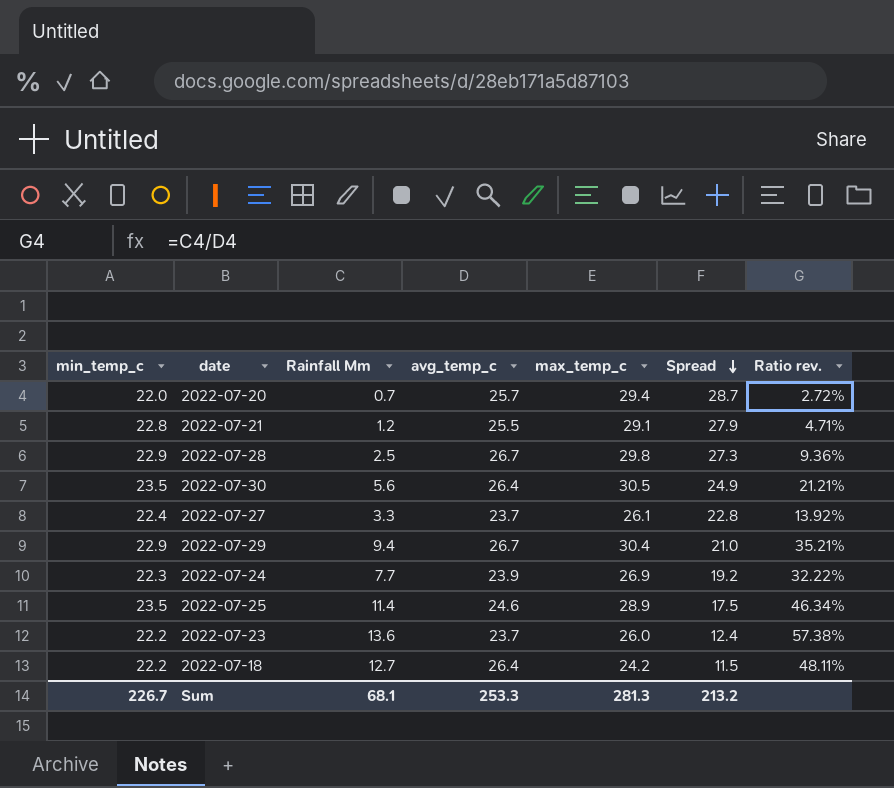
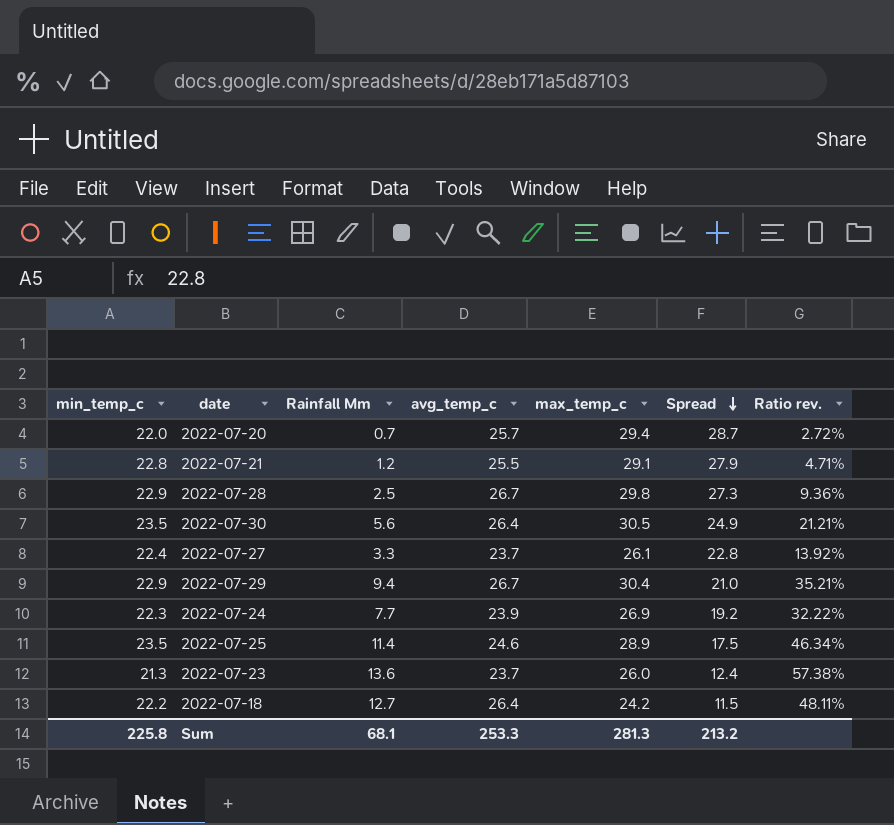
2022-07-23 | min_temp_c: 22.2 -> 21.3
Sum | min_temp_c: 226.7 -> 225.8

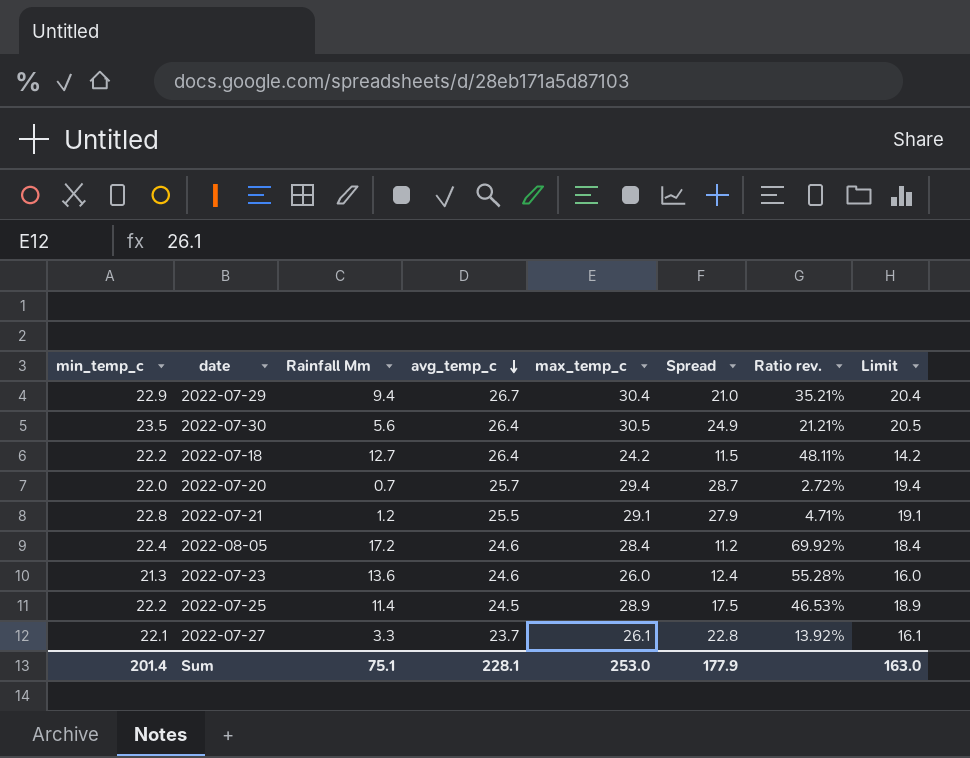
row order: Spread descending -> avg_temp_c descending
column Limit | formula: none -> [max_temp_c] - 10
row 2022-07-28: 22.9 | 2.5 | 26.7 | 29.8 | 27.3 | 9.36% -> none
row 2022-07-24: 22.3 | 7.7 | 23.9 | 26.9 | 19.2 | 32.22% -> none
row 2022-08-05: none -> 22.4 | 17.2 | 24.6 | 28.4 | 11.2 | 69.92% | 18.4
2022-07-23 | avg_temp_c: 23.7 -> 24.6
2022-07-23 | Ratio rev.: 57.38% -> 55.28%
2022-07-25 | min_temp_c: 23.5 -> 22.2
2022-07-25 | avg_temp_c: 24.6 -> 24.5
2022-07-25 | Ratio rev.: 46.34% -> 46.53%
2022-07-27 | min_temp_c: 22.4 -> 22.1
Sum | min_temp_c: 225.8 -> 201.4
Sum | Rainfall Mm: 68.1 -> 75.1
Sum | avg_temp_c: 253.3 -> 228.1
Sum | max_temp_c: 281.3 -> 253.0
Sum | Spread: 213.2 -> 177.9

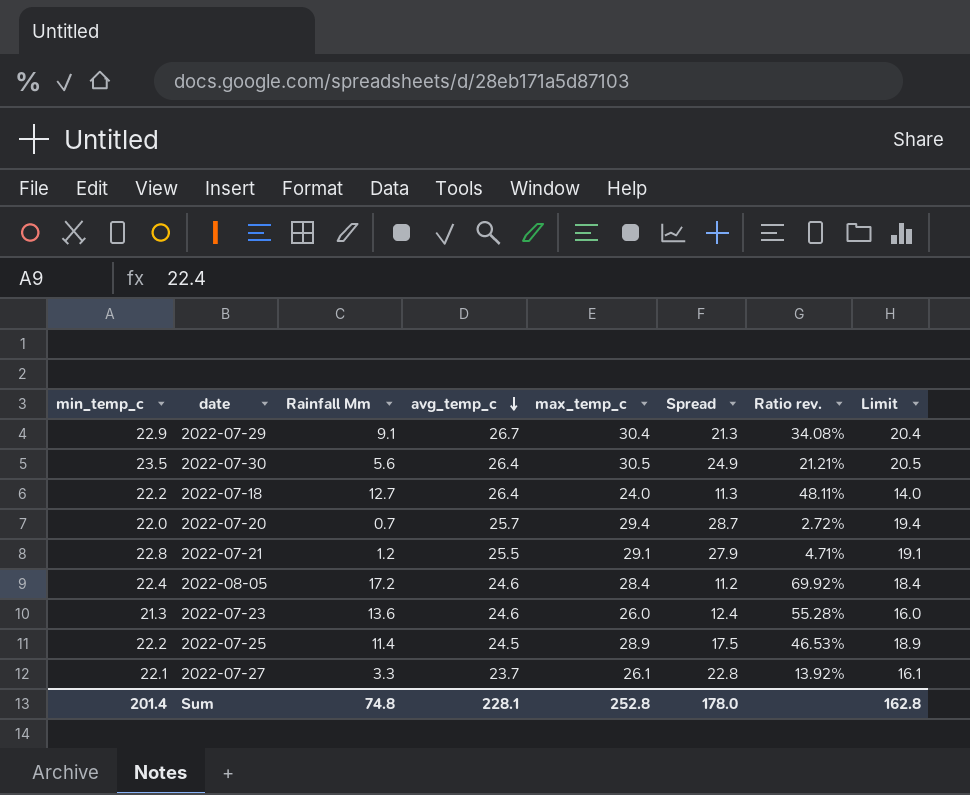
2022-07-29 | Rainfall Mm: 9.4 -> 9.1
2022-07-29 | Spread: 21.0 -> 21.3
2022-07-29 | Ratio rev.: 35.21% -> 34.08%
2022-07-18 | max_temp_c: 24.2 -> 24.0
2022-07-18 | Spread: 11.5 -> 11.3
2022-07-18 | Limit: 14.2 -> 14.0
Sum | Rainfall Mm: 75.1 -> 74.8
Sum | max_temp_c: 253.0 -> 252.8
Sum | Spread: 177.9 -> 178.0
Sum | Limit: 163.0 -> 162.8

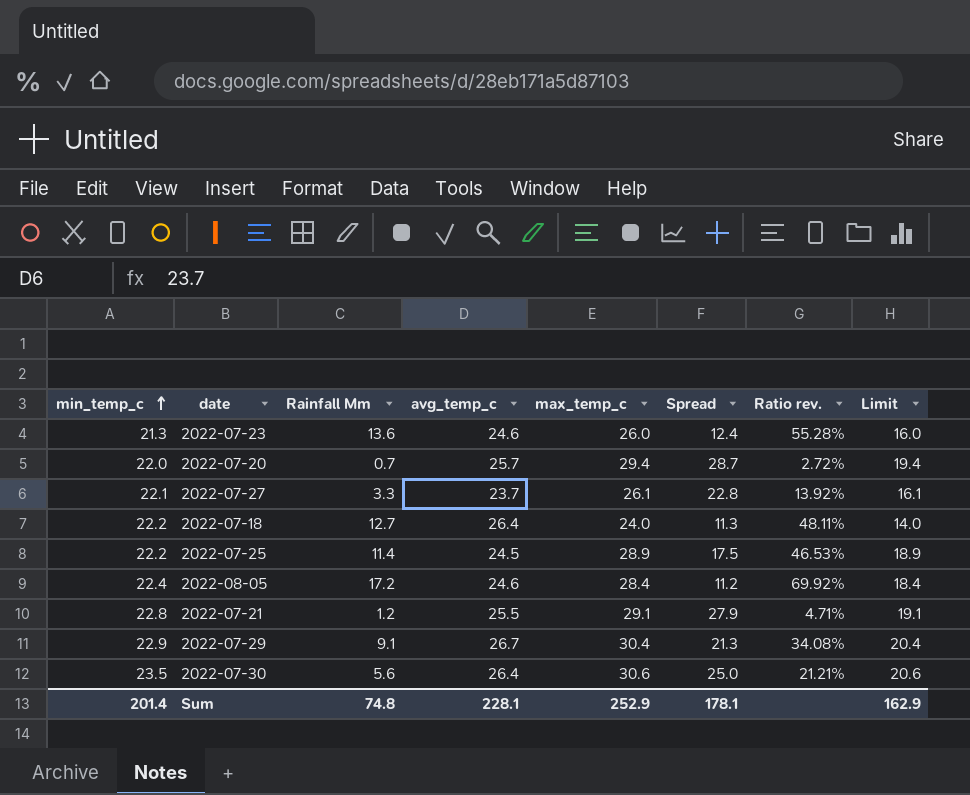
row order: avg_temp_c descending -> min_temp_c ascending
2022-07-30 | max_temp_c: 30.5 -> 30.6
2022-07-30 | Spread: 24.9 -> 25.0
2022-07-30 | Limit: 20.5 -> 20.6
Sum | max_temp_c: 252.8 -> 252.9
Sum | Spread: 178.0 -> 178.1
Sum | Limit: 162.8 -> 162.9

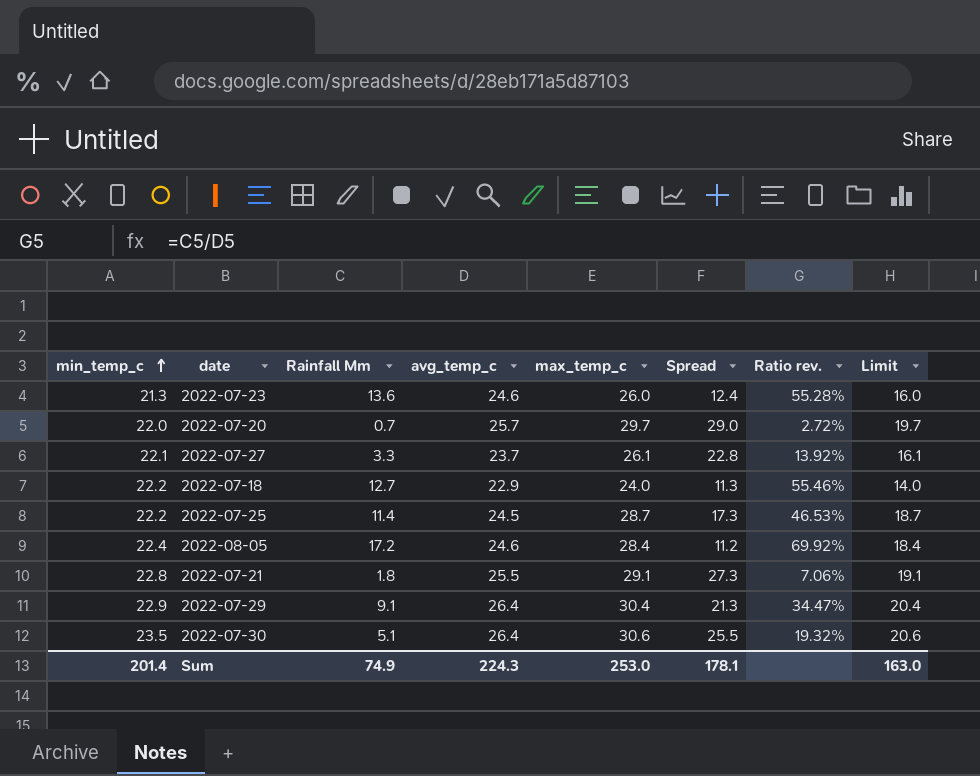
2022-07-20 | max_temp_c: 29.4 -> 29.7
2022-07-20 | Spread: 28.7 -> 29.0
2022-07-20 | Limit: 19.4 -> 19.7
2022-07-18 | avg_temp_c: 26.4 -> 22.9
2022-07-18 | Ratio rev.: 48.11% -> 55.46%
2022-07-25 | max_temp_c: 28.9 -> 28.7
2022-07-25 | Spread: 17.5 -> 17.3
2022-07-25 | Limit: 18.9 -> 18.7
2022-07-21 | Rainfall Mm: 1.2 -> 1.8
2022-07-21 | Spread: 27.9 -> 27.3
2022-07-21 | Ratio rev.: 4.71% -> 7.06%
2022-07-29 | avg_temp_c: 26.7 -> 26.4
2022-07-29 | Ratio rev.: 34.08% -> 34.47%
2022-07-30 | Rainfall Mm: 5.6 -> 5.1
2022-07-30 | Spread: 25.0 -> 25.5
2022-07-30 | Ratio rev.: 21.21% -> 19.32%
Sum | Rainfall Mm: 74.8 -> 74.9
Sum | avg_temp_c: 228.1 -> 224.3
Sum | max_temp_c: 252.9 -> 253.0
Sum | Limit: 162.9 -> 163.0

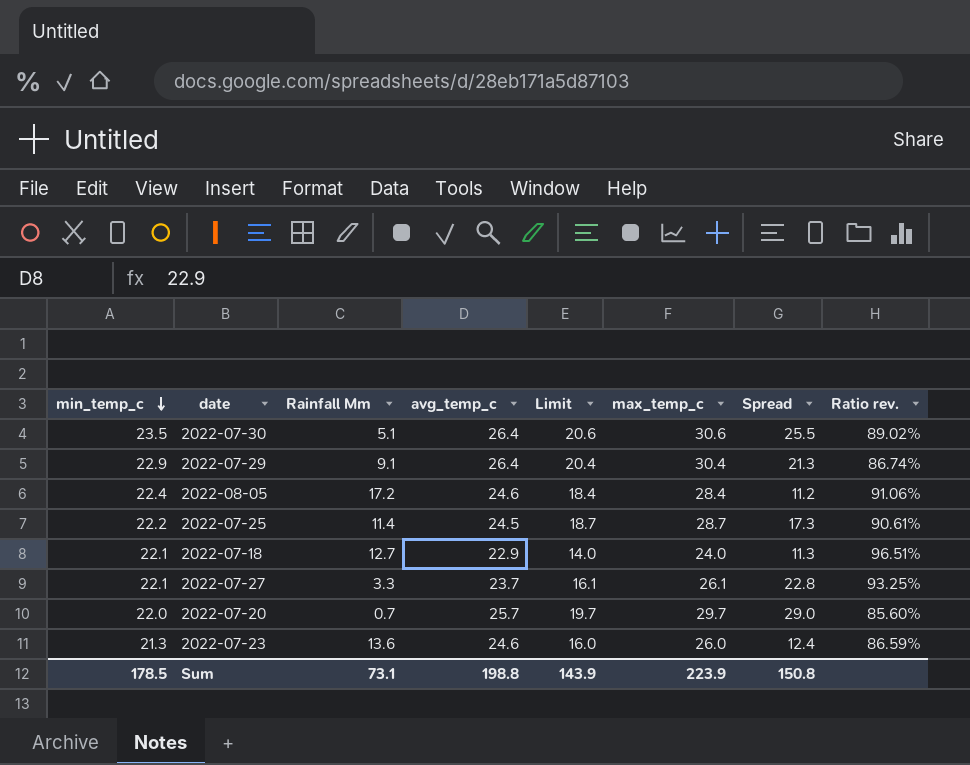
row order: min_temp_c ascending -> min_temp_c descending
column Limit | position: 8 -> 5
column Ratio rev. | formula: [Rainfall Mm] / [avg_temp_c] -> [min_temp_c] / [avg_temp_c]
row 2022-07-21: 22.8 | 1.8 | 25.5 | 29.1 | 27.3 | 7.06% | 19.1 -> none
2022-07-18 | min_temp_c: 22.2 -> 22.1
Sum | min_temp_c: 201.4 -> 178.5
Sum | Rainfall Mm: 74.9 -> 73.1
Sum | avg_temp_c: 224.3 -> 198.8
Sum | Limit: 163.0 -> 143.9
Sum | max_temp_c: 253.0 -> 223.9
Sum | Spread: 178.1 -> 150.8

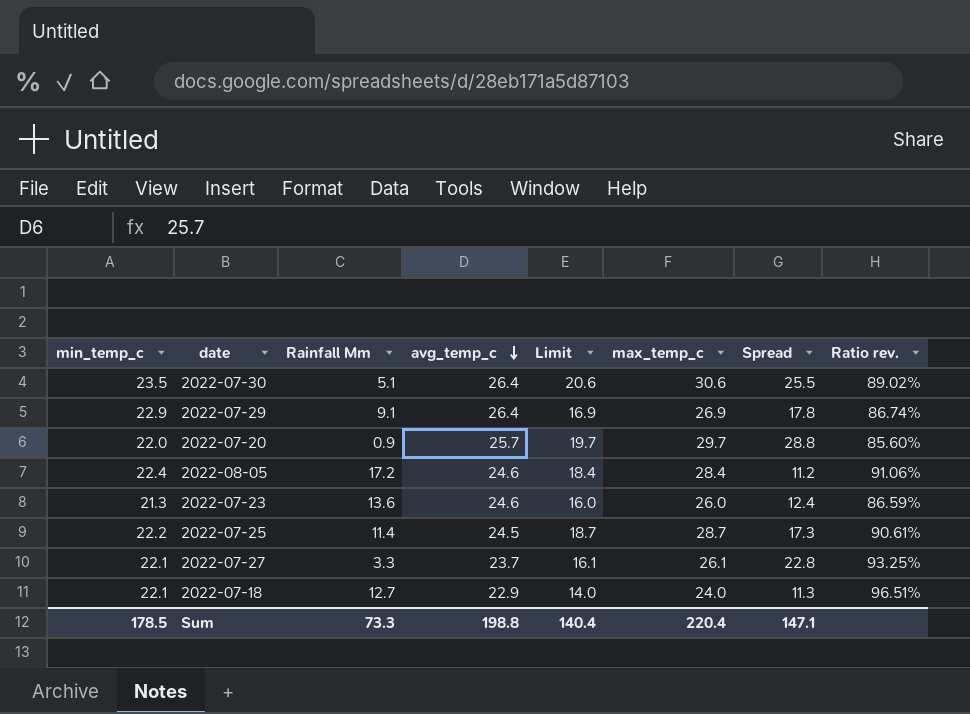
row order: min_temp_c descending -> avg_temp_c descending
2022-07-29 | Limit: 20.4 -> 16.9
2022-07-29 | max_temp_c: 30.4 -> 26.9
2022-07-29 | Spread: 21.3 -> 17.8
2022-07-20 | Rainfall Mm: 0.7 -> 0.9
2022-07-20 | Spread: 29.0 -> 28.8
Sum | Rainfall Mm: 73.1 -> 73.3
Sum | Limit: 143.9 -> 140.4
Sum | max_temp_c: 223.9 -> 220.4
Sum | Spread: 150.8 -> 147.1

